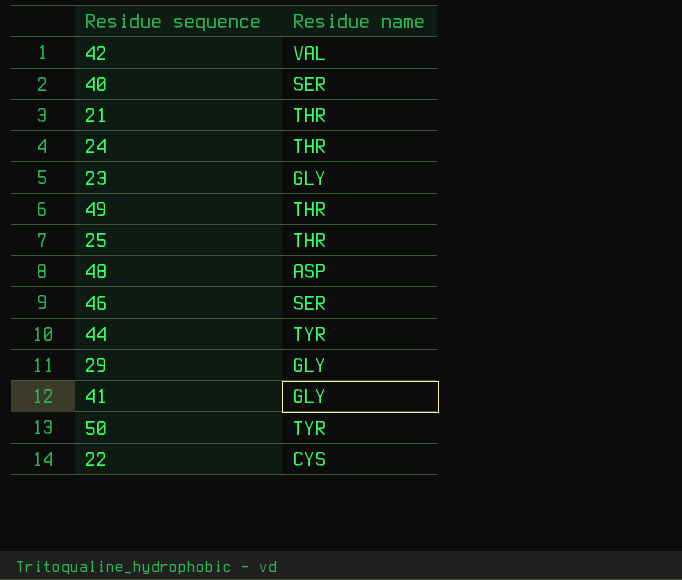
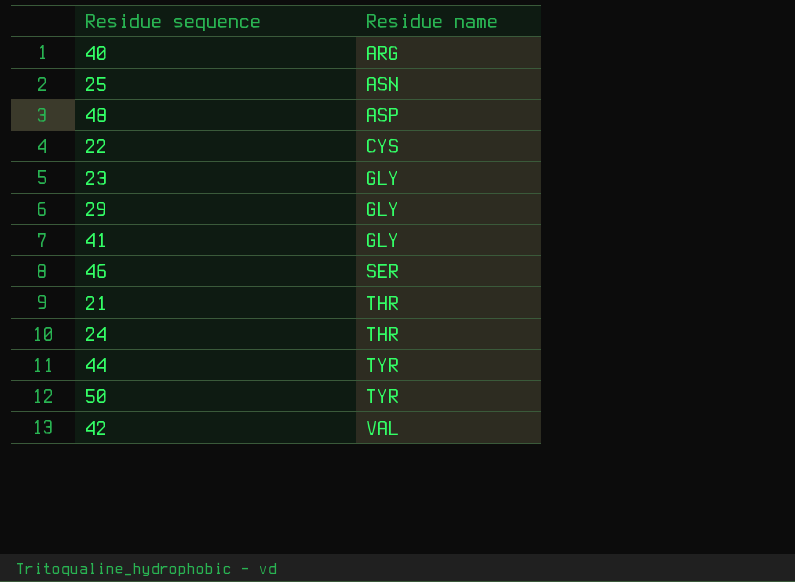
row order: none -> Residue name ascending
row 49: THR -> none
40 | Residue name: SER -> ARG
25 | Residue name: THR -> ASN

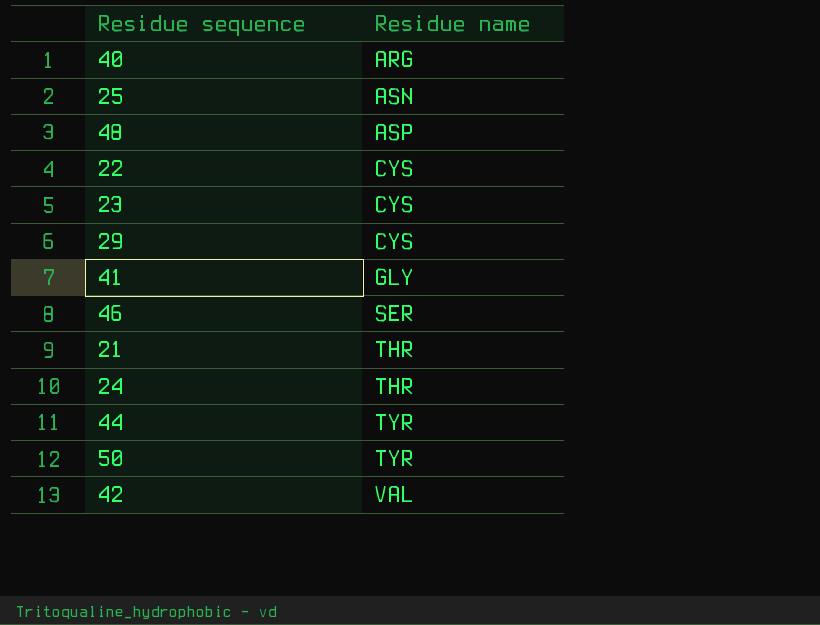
23 | Residue name: GLY -> CYS
29 | Residue name: GLY -> CYS

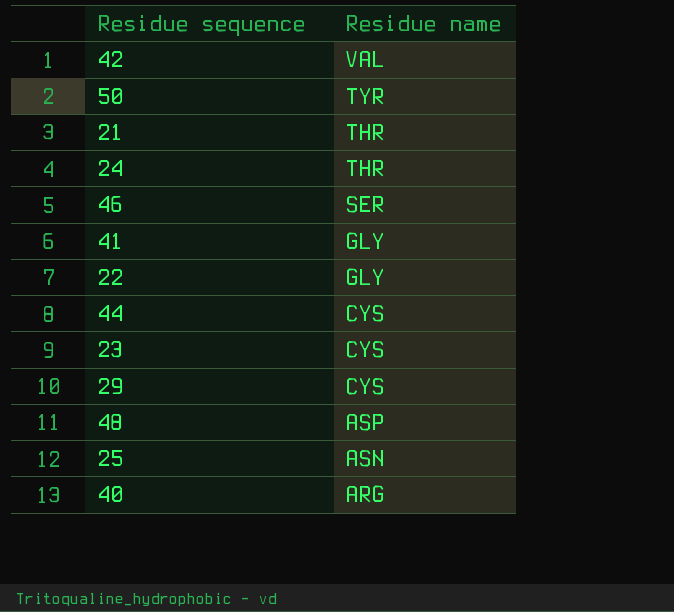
row order: Residue name ascending -> Residue name descending
22 | Residue name: CYS -> GLY
44 | Residue name: TYR -> CYS

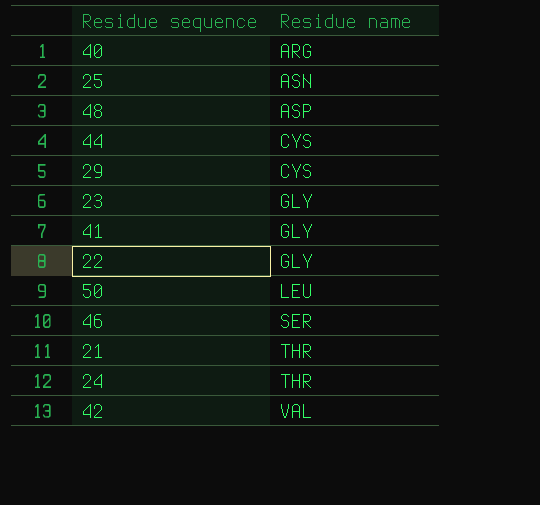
row order: Residue name descending -> Residue name ascending
23 | Residue name: CYS -> GLY
50 | Residue name: TYR -> LEU

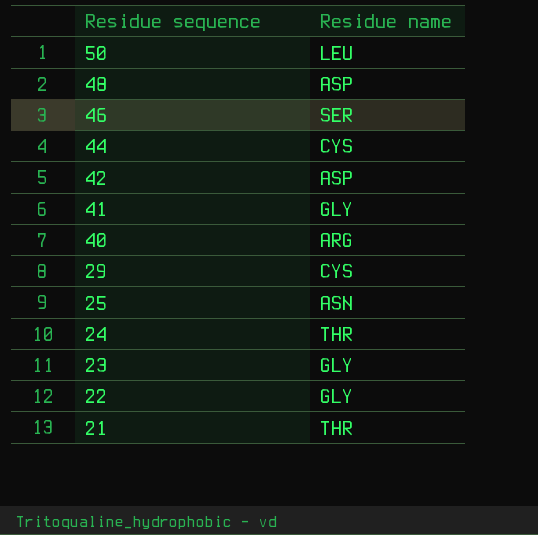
row order: Residue name ascending -> Residue sequence descending
42 | Residue name: VAL -> ASP

